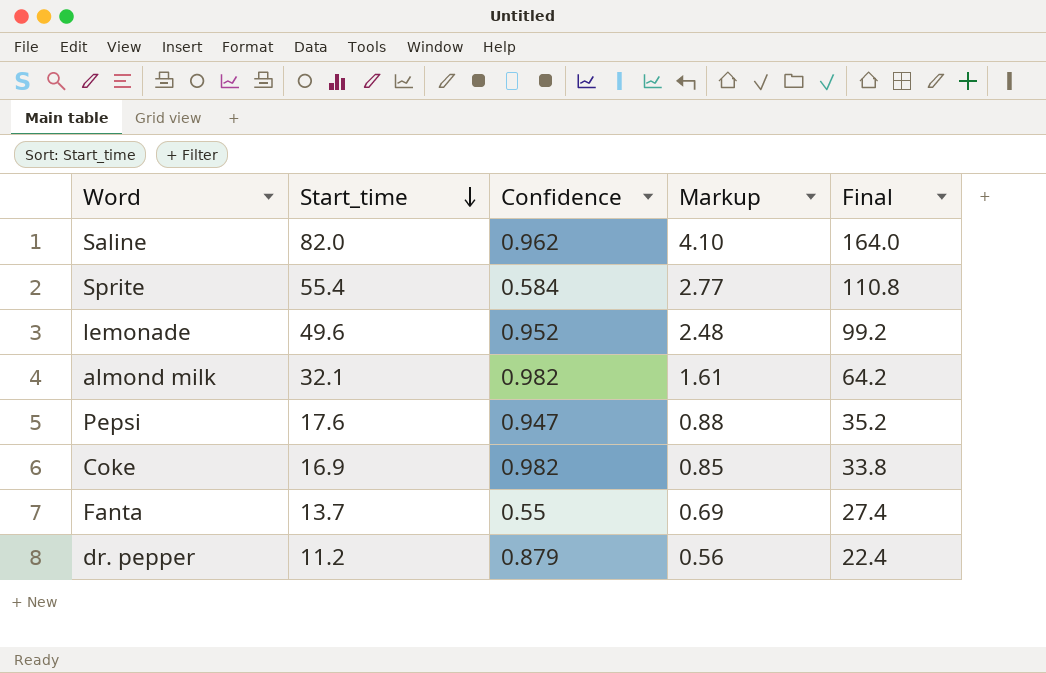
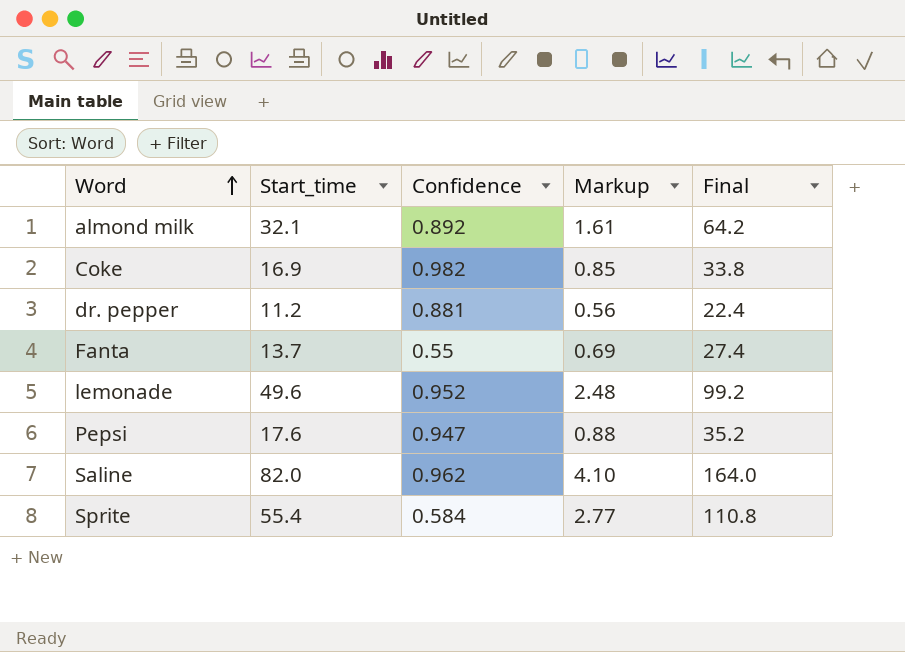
row order: Start_time descending -> Word ascending
almond milk | Confidence: 0.982 -> 0.892
dr. pepper | Confidence: 0.879 -> 0.881

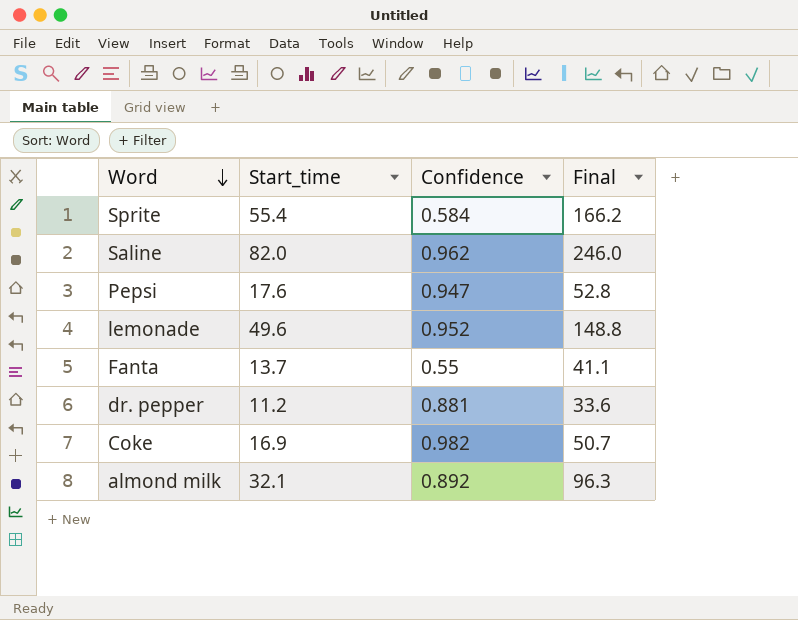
row order: Word ascending -> Word descending
column Markup | formula: [Start_time] * 0.05 -> none
column Final | formula: [Start_time] * 2 -> [Start_time] * 3

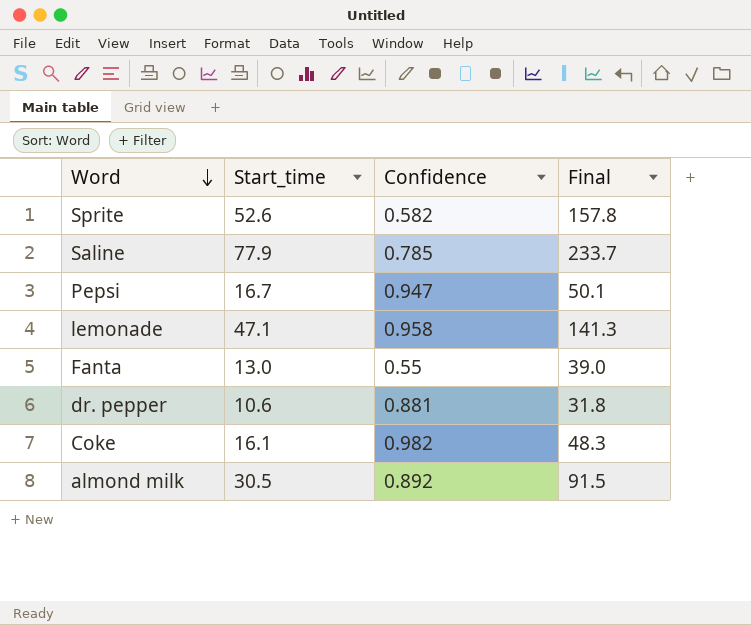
Sprite | Start_time: 55.4 -> 52.6
Sprite | Confidence: 0.584 -> 0.582
Sprite | Final: 166.2 -> 157.8
Saline | Start_time: 82.0 -> 77.9
Saline | Confidence: 0.962 -> 0.785
Saline | Final: 246.0 -> 233.7
Pepsi | Start_time: 17.6 -> 16.7
Pepsi | Final: 52.8 -> 50.1
lemonade | Start_time: 49.6 -> 47.1
lemonade | Confidence: 0.952 -> 0.958
lemonade | Final: 148.8 -> 141.3
Fanta | Start_time: 13.7 -> 13.0
Fanta | Final: 41.1 -> 39.0
dr. pepper | Start_time: 11.2 -> 10.6
dr. pepper | Final: 33.6 -> 31.8
Coke | Start_time: 16.9 -> 16.1
Coke | Final: 50.7 -> 48.3
almond milk | Start_time: 32.1 -> 30.5
almond milk | Final: 96.3 -> 91.5

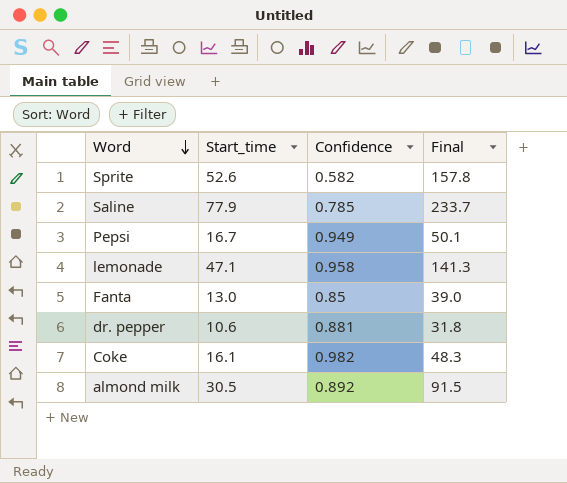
Pepsi | Confidence: 0.947 -> 0.949
Fanta | Confidence: 0.55 -> 0.85

